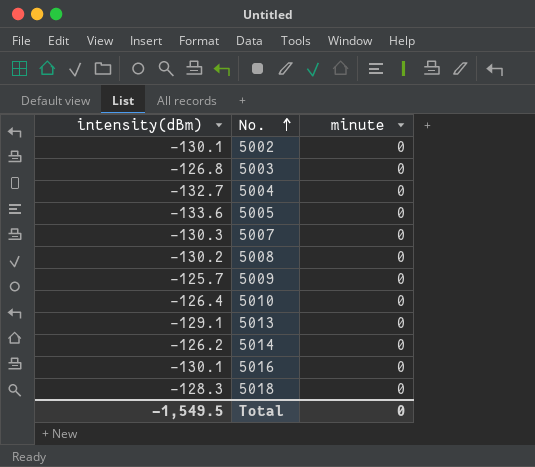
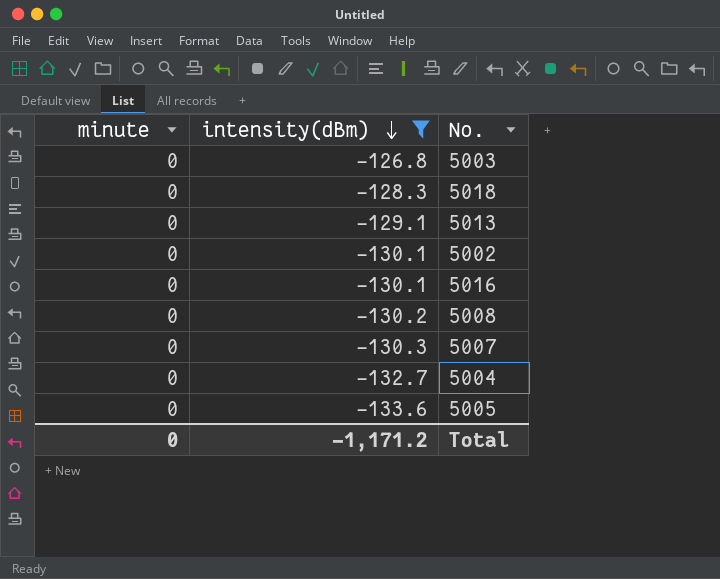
filter: none -> intensity(dBm) <= -126.8
row order: No. ascending -> intensity(dBm) descending
column minute | position: 3 -> 1
Total | intensity(dBm): -1,549.5 -> -1,171.2

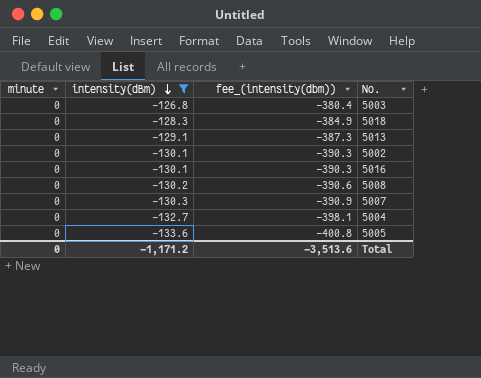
column fee_(intensity(dbm)) | formula: none -> [intensity(dBm)] * 3

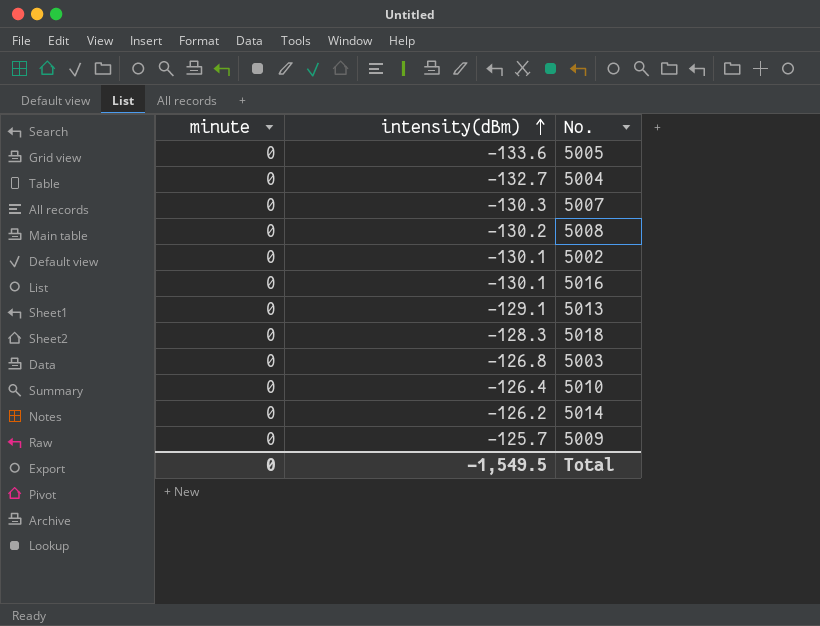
filter: intensity(dBm) <= -126.8 -> none
row order: intensity(dBm) descending -> intensity(dBm) ascending
column fee_(intensity(dbm)) | formula: [intensity(dBm)] * 3 -> none
Total | intensity(dBm): -1,171.2 -> -1,549.5

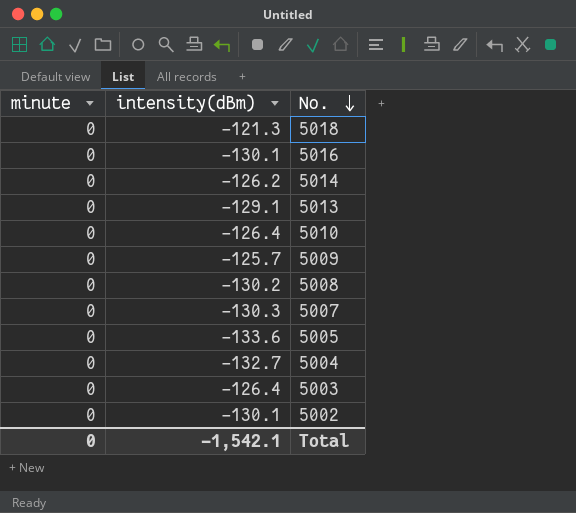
row order: intensity(dBm) ascending -> No. descending
5018 | intensity(dBm): -128.3 -> -121.3
5003 | intensity(dBm): -126.8 -> -126.4
Total | intensity(dBm): -1,549.5 -> -1,542.1

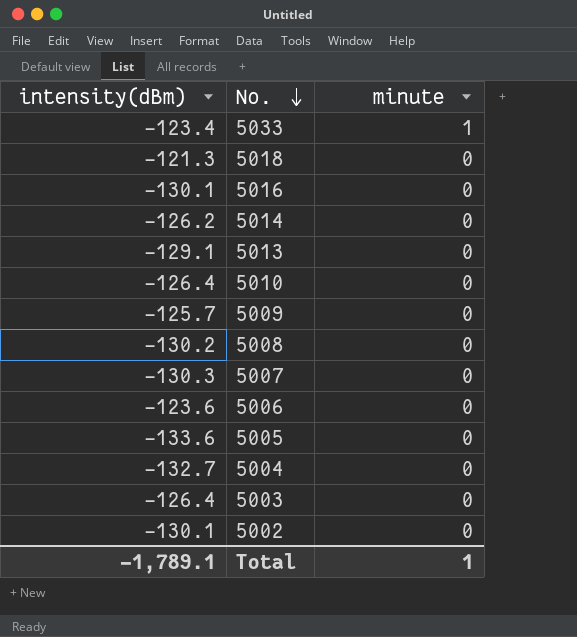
column minute | position: 1 -> 3
row 5033: none -> -123.4 | 1
row 5006: none -> -123.6 | 0
Total | intensity(dBm): -1,542.1 -> -1,789.1
Total | minute: 0 -> 1

